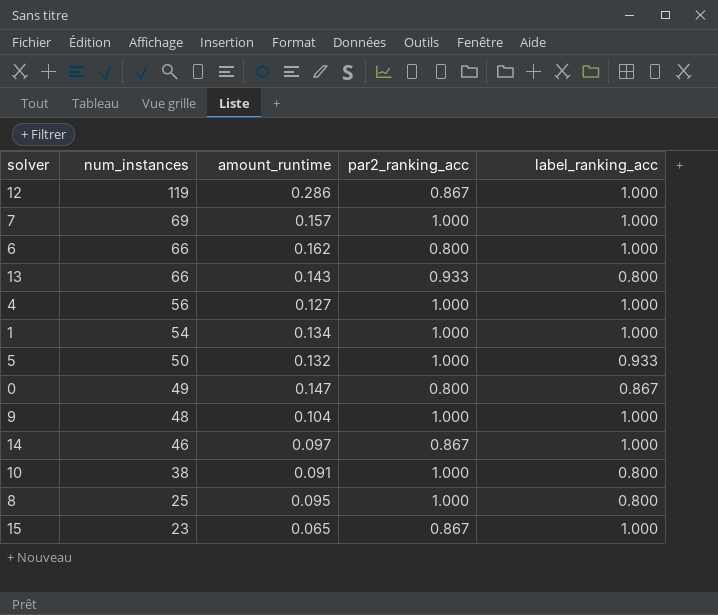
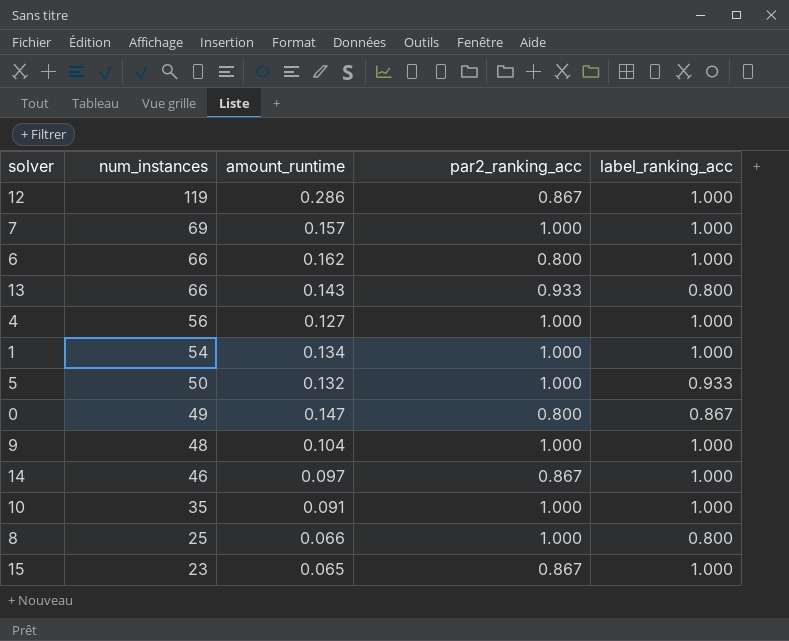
10 | num_instances: 38 -> 35
10 | label_ranking_acc: 0.800 -> 1.000
8 | amount_runtime: 0.095 -> 0.066

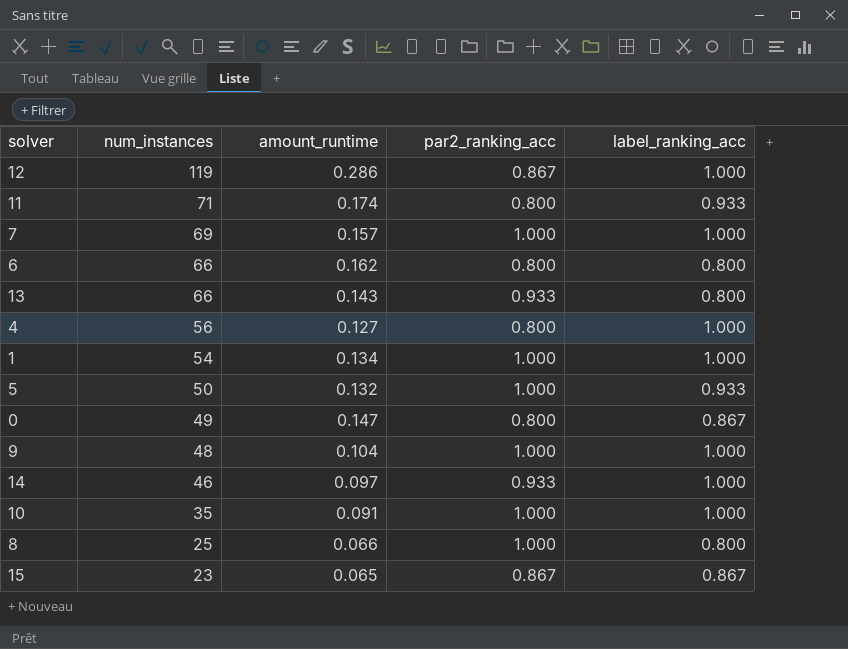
row 11: none -> 71 | 0.174 | 0.800 | 0.933
6 | label_ranking_acc: 1.000 -> 0.800
4 | par2_ranking_acc: 1.000 -> 0.800
14 | par2_ranking_acc: 0.867 -> 0.933
15 | label_ranking_acc: 1.000 -> 0.867

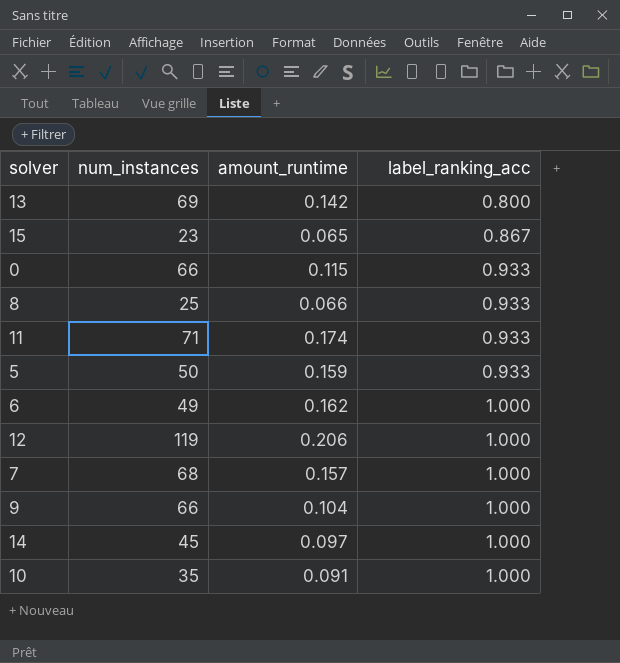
row order: num_instances descending -> label_ranking_acc ascending
column par2_ranking_acc | position: 4 -> none
row 4: 56 | 0.127 | 0.800 | 1.000 -> none
row 1: 54 | 0.134 | 1.000 | 1.000 -> none
13 | num_instances: 66 -> 69
13 | amount_runtime: 0.143 -> 0.142
0 | num_instances: 49 -> 66
0 | amount_runtime: 0.147 -> 0.115
0 | label_ranking_acc: 0.867 -> 0.933
8 | label_ranking_acc: 0.800 -> 0.933
5 | amount_runtime: 0.132 -> 0.159
6 | num_instances: 66 -> 49
6 | label_ranking_acc: 0.800 -> 1.000
12 | amount_runtime: 0.286 -> 0.206
7 | num_instances: 69 -> 68
9 | num_instances: 48 -> 66
14 | num_instances: 46 -> 45

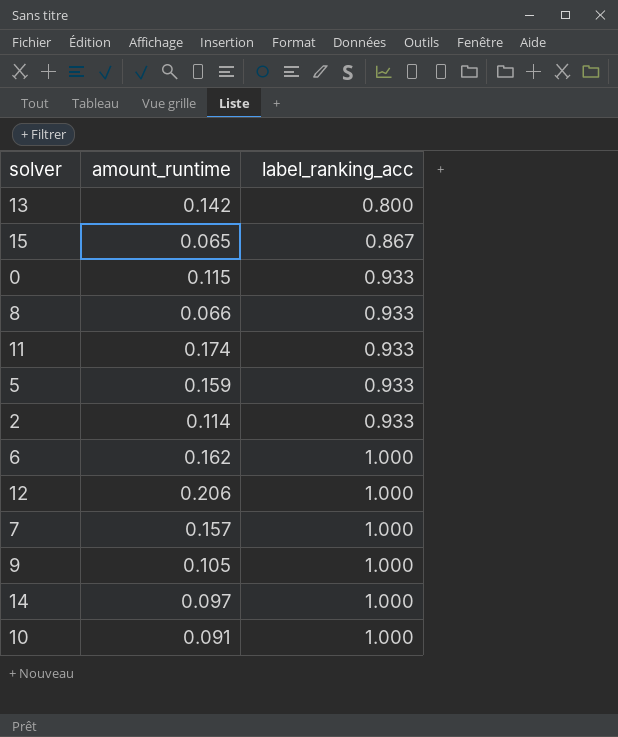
column num_instances | position: 2 -> none
row 2: none -> 0.114 | 0.933
9 | amount_runtime: 0.104 -> 0.105

